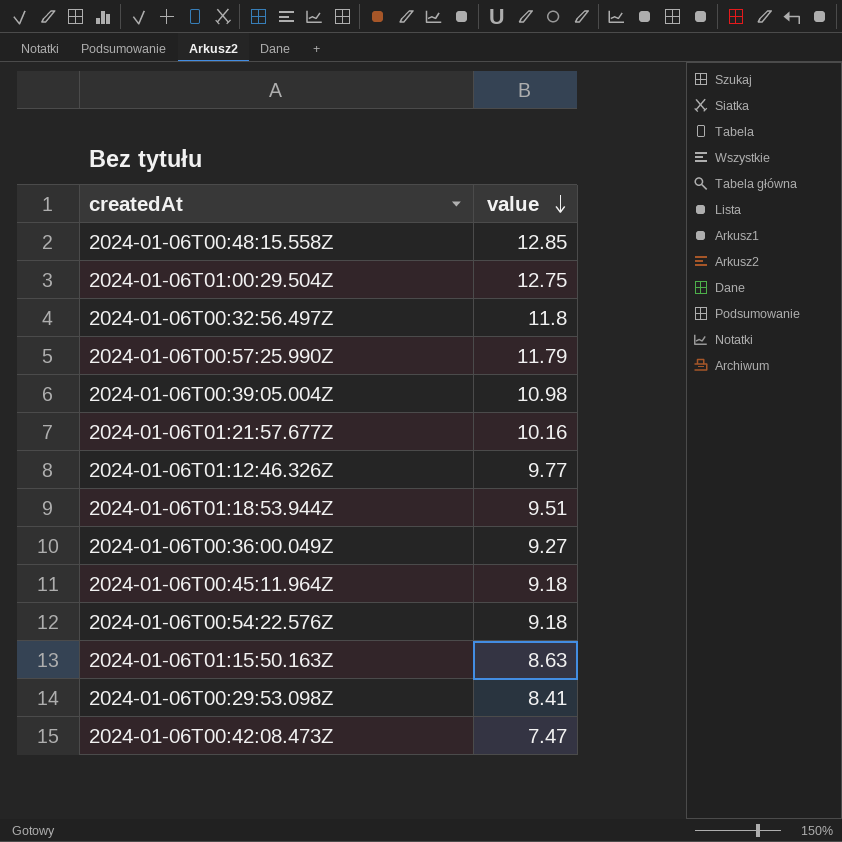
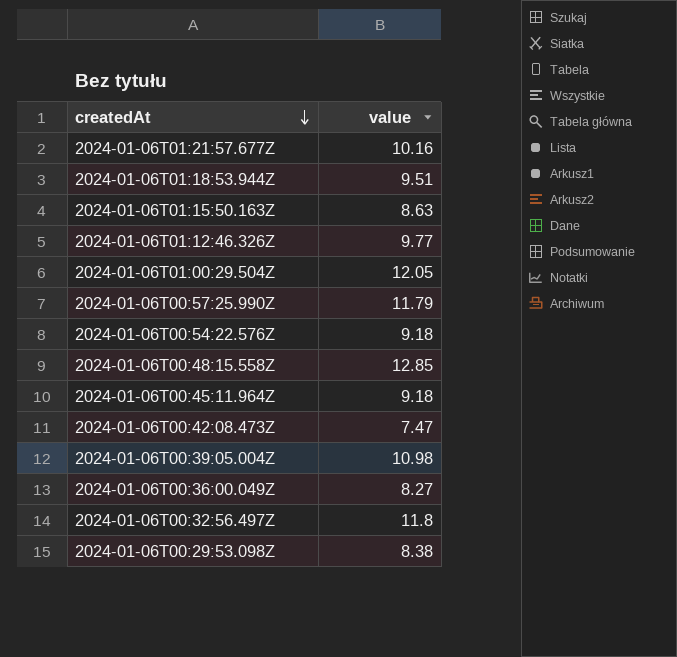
row order: value descending -> createdAt descending
2024-01-06T01:00:29.504Z | value: 12.75 -> 12.05
2024-01-06T00:36:00.049Z | value: 9.27 -> 8.27
2024-01-06T00:29:53.098Z | value: 8.41 -> 8.38

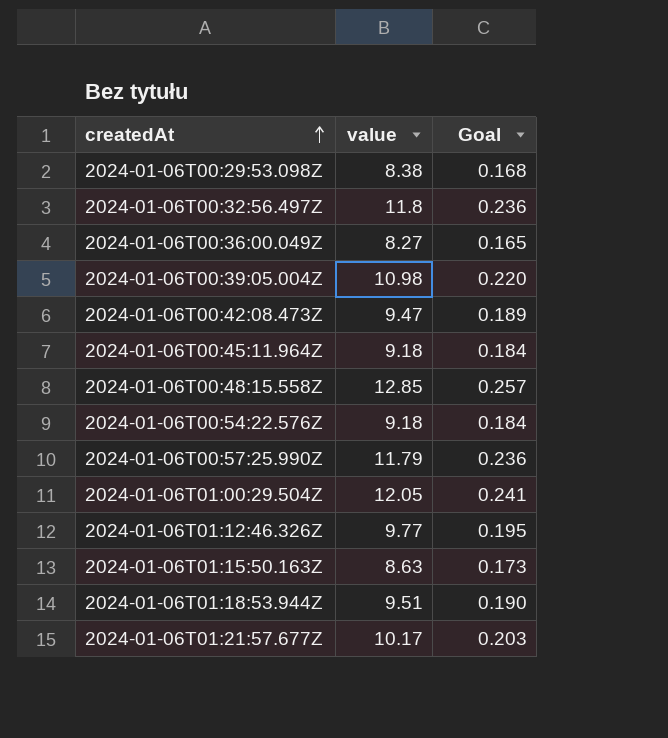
row order: createdAt descending -> createdAt ascending
column Goal | formula: none -> [value] * 0.02
2024-01-06T00:42:08.473Z | value: 7.47 -> 9.47
2024-01-06T01:21:57.677Z | value: 10.16 -> 10.17

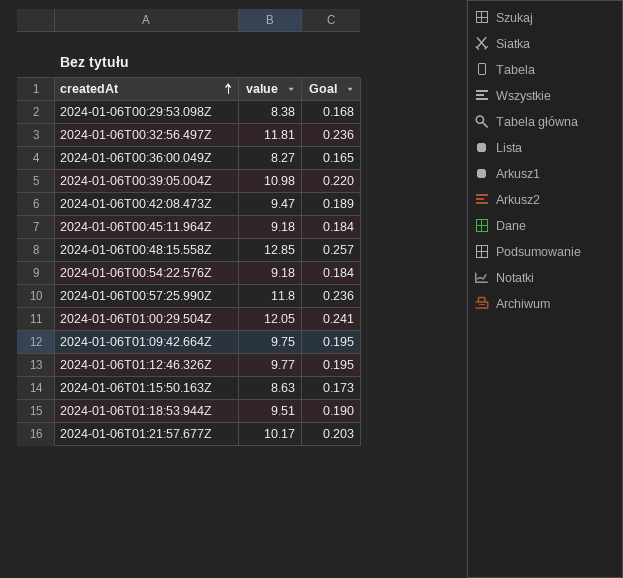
2024-01-06T00:32:56.497Z | value: 11.8 -> 11.81
2024-01-06T00:57:25.990Z | value: 11.79 -> 11.8
row 2024-01-06T01:09:42.664Z: none -> 9.75 | 0.195

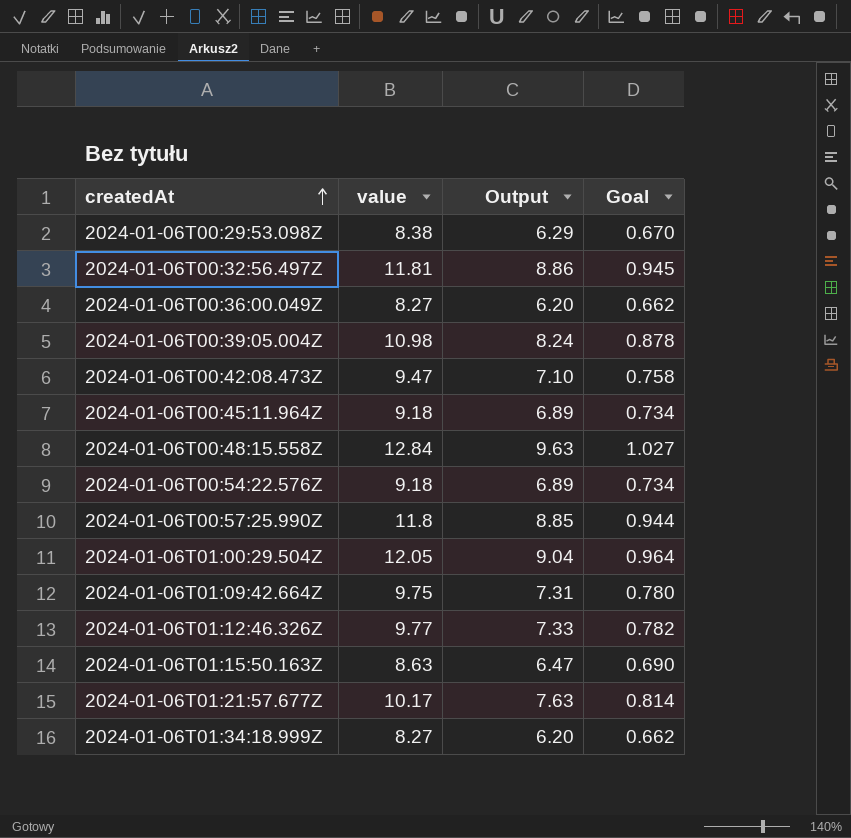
column Output | formula: none -> [value] * 0.75
column Goal | formula: [value] * 0.02 -> [value] * 0.08
row 2024-01-06T01:18:53.944Z: 9.51 | 0.190 -> none
2024-01-06T00:48:15.558Z | value: 12.85 -> 12.84
row 2024-01-06T01:34:18.999Z: none -> 8.27 | 6.20 | 0.662

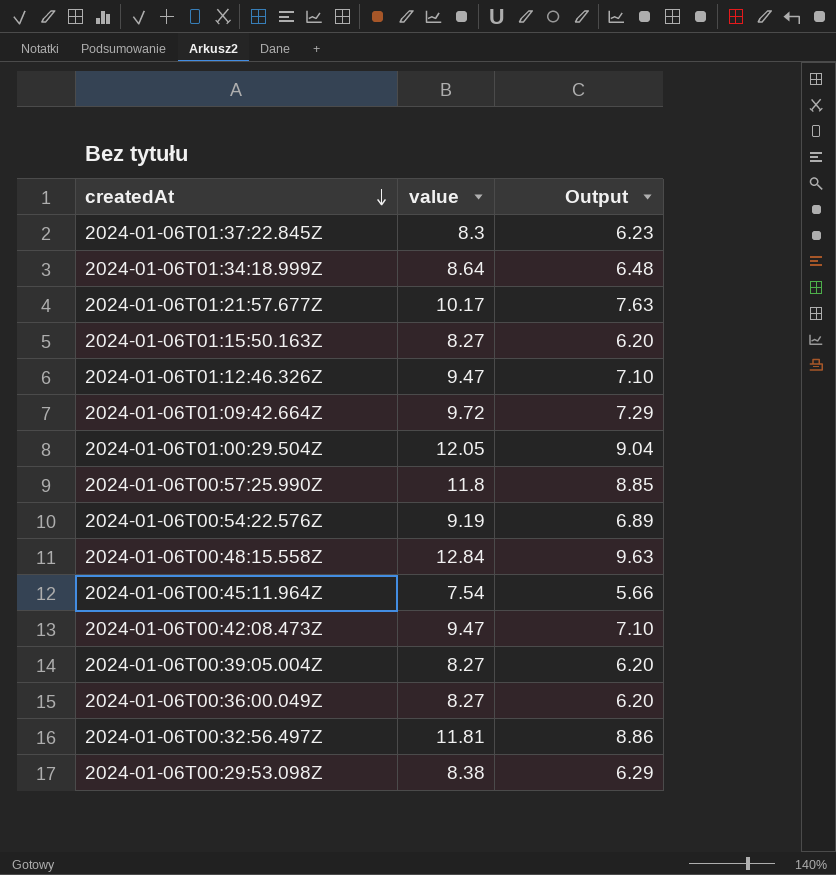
row order: createdAt ascending -> createdAt descending
column Goal | formula: [value] * 0.08 -> none
row 2024-01-06T01:37:22.845Z: none -> 8.3 | 6.23
2024-01-06T01:34:18.999Z | value: 8.27 -> 8.64
2024-01-06T01:34:18.999Z | Output: 6.20 -> 6.48
2024-01-06T01:15:50.163Z | value: 8.63 -> 8.27
2024-01-06T01:15:50.163Z | Output: 6.47 -> 6.20
2024-01-06T01:12:46.326Z | value: 9.77 -> 9.47
2024-01-06T01:12:46.326Z | Output: 7.33 -> 7.10
2024-01-06T01:09:42.664Z | value: 9.75 -> 9.72
2024-01-06T01:09:42.664Z | Output: 7.31 -> 7.29
2024-01-06T00:54:22.576Z | value: 9.18 -> 9.19
2024-01-06T00:45:11.964Z | value: 9.18 -> 7.54
2024-01-06T00:45:11.964Z | Output: 6.89 -> 5.66
2024-01-06T00:39:05.004Z | value: 10.98 -> 8.27
2024-01-06T00:39:05.004Z | Output: 8.24 -> 6.20

